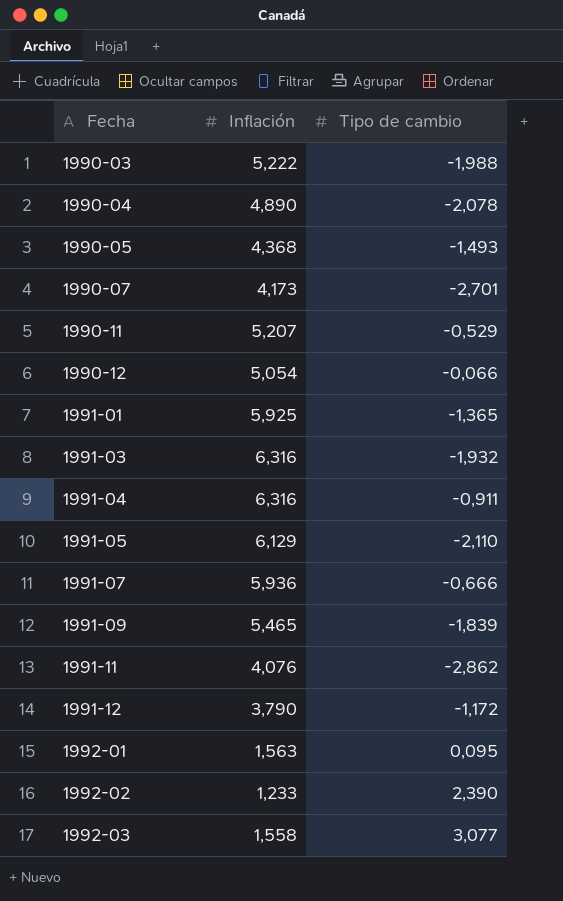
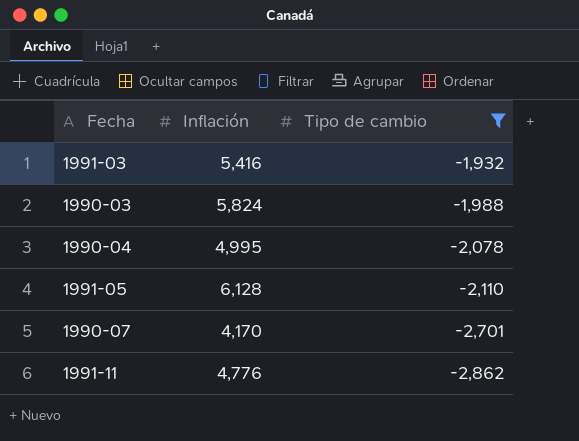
filter: none -> Tipo de cambio <= -1,932
row order: Fecha ascending -> Tipo de cambio descending
1991-03 | Inflación: 6,316 -> 5,416
1990-03 | Inflación: 5,222 -> 5,824
1990-04 | Inflación: 4,890 -> 4,995
1991-05 | Inflación: 6,129 -> 6,128
1990-07 | Inflación: 4,173 -> 4,170
1991-11 | Inflación: 4,076 -> 4,776

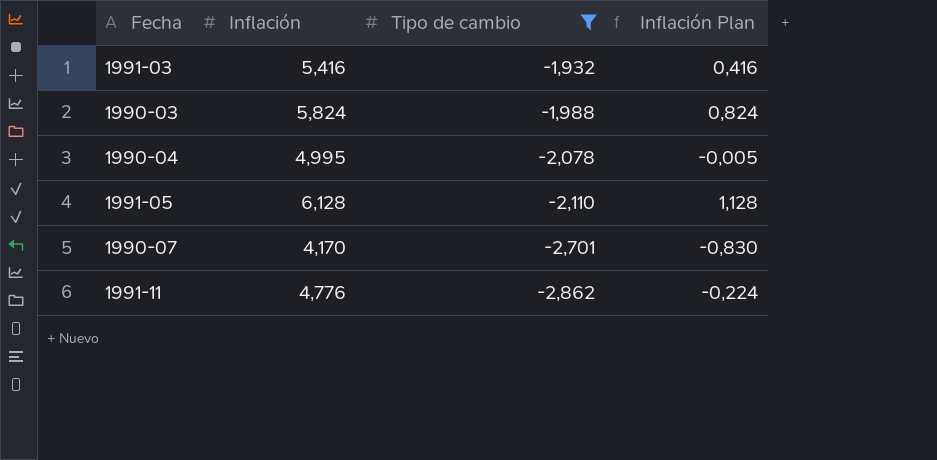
column Inflación Plan | formula: none -> [Inflación] - 5

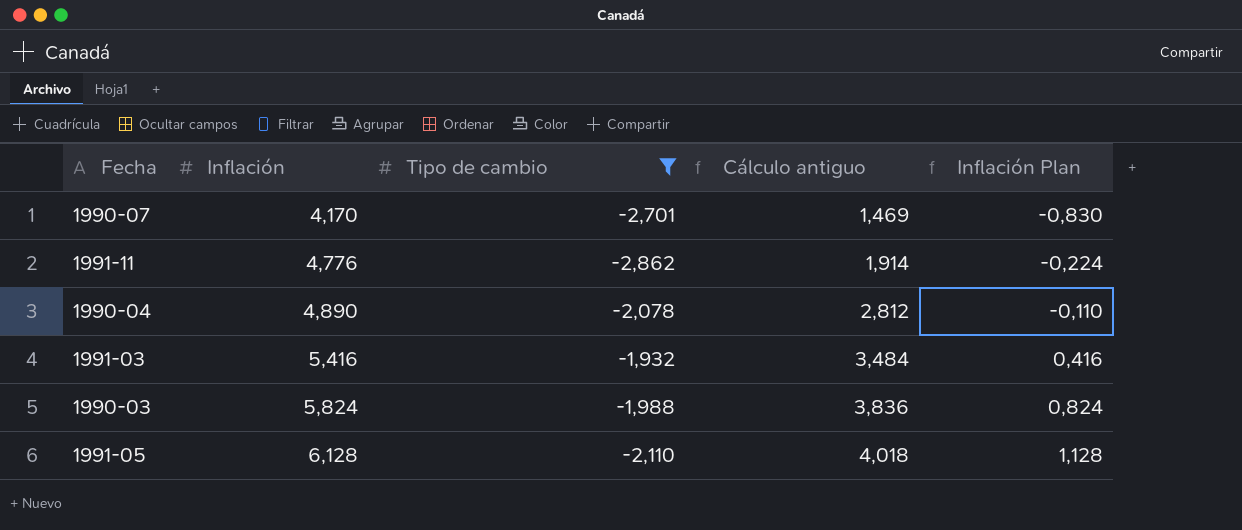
row order: Tipo de cambio descending -> Inflación ascending
column Cálculo antiguo | formula: none -> [Inflación] + [Tipo de cambio]
1990-04 | Inflación: 4,995 -> 4,890
1990-04 | Inflación Plan: -0,005 -> -0,110

